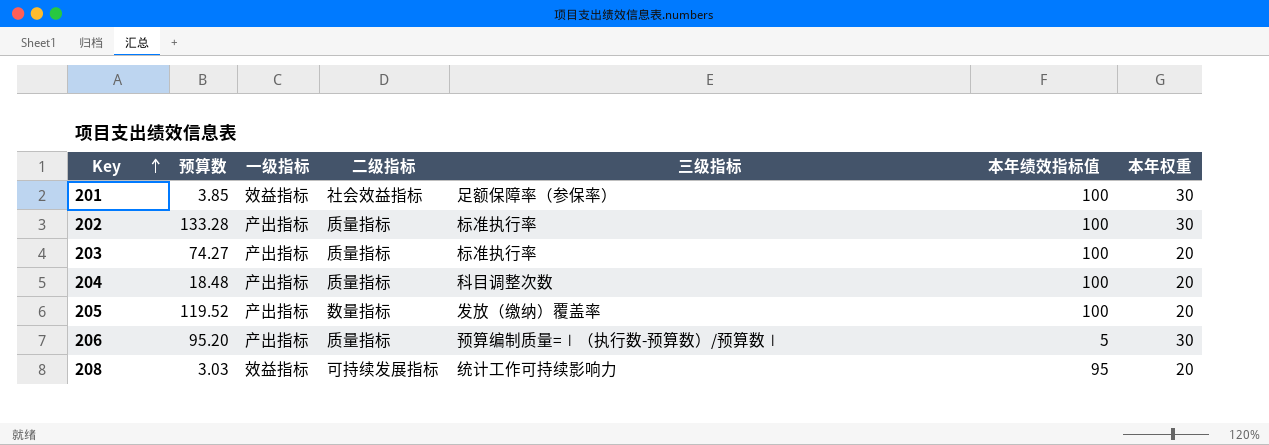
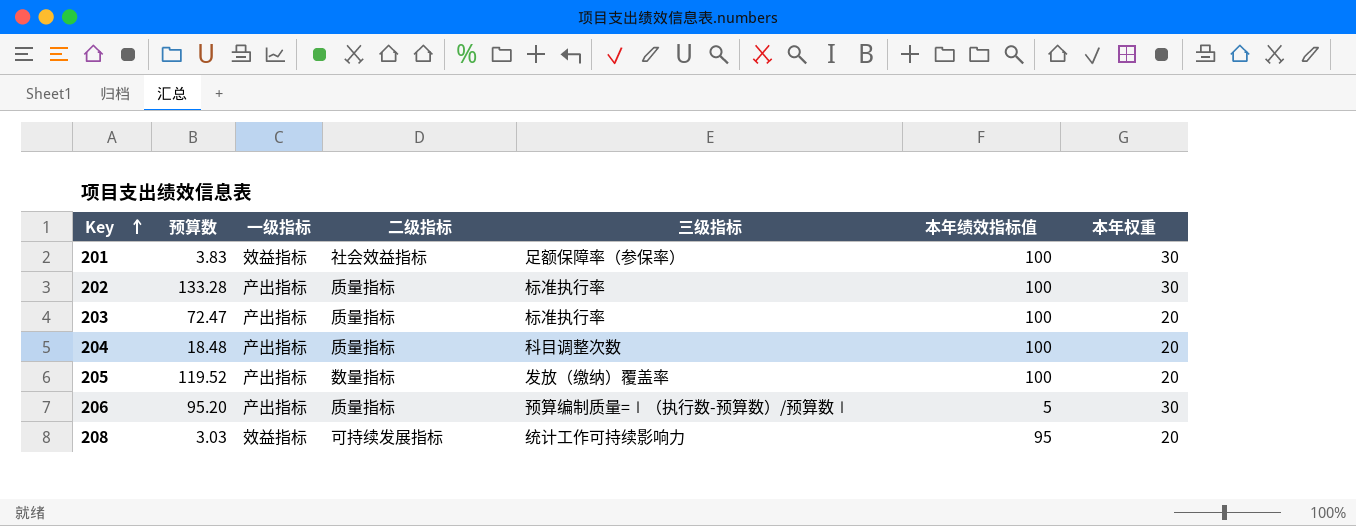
201 | 预算数: 3.85 -> 3.83
203 | 预算数: 74.27 -> 72.47

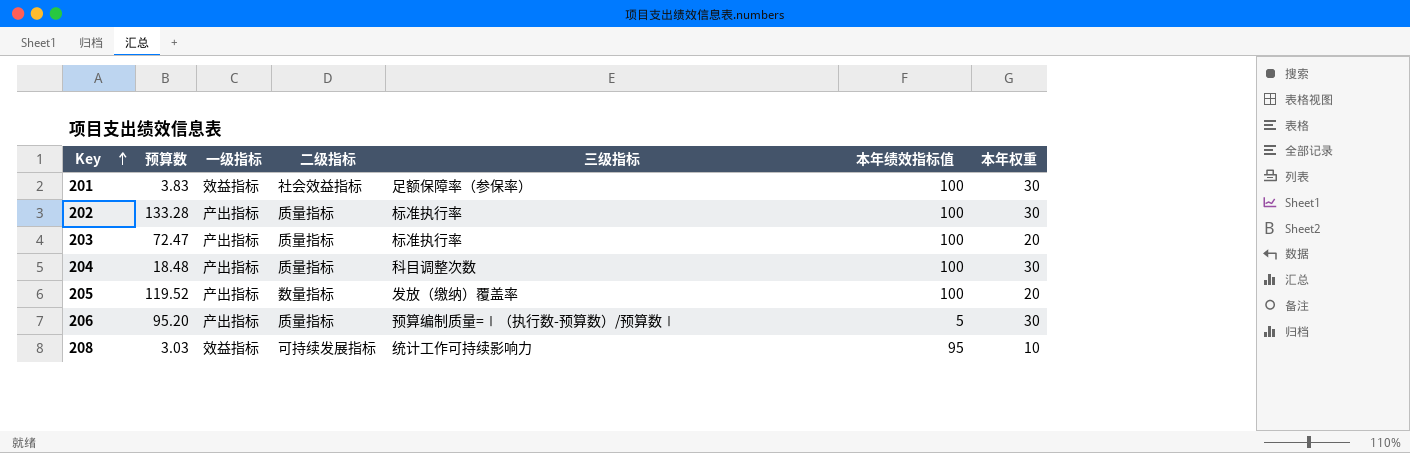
204 | 本年权重: 20 -> 30
208 | 本年权重: 20 -> 10

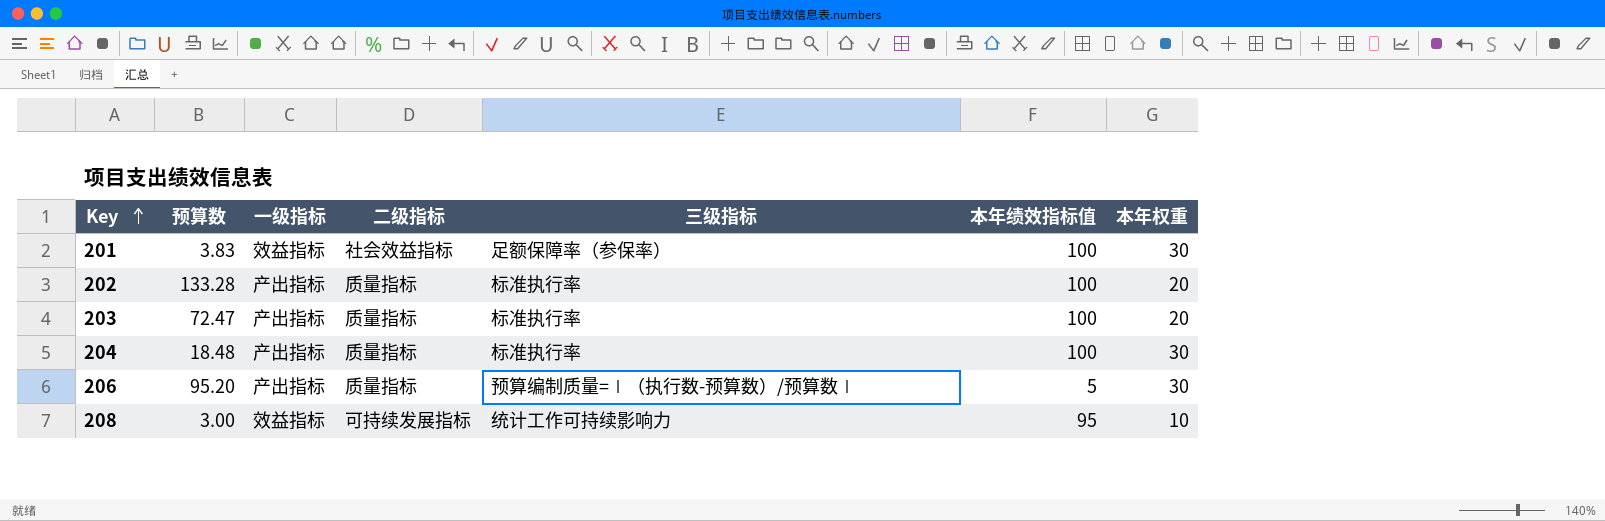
row 205: 119.52 | 产出指标 | 数量指标 | 发放（缴纳）覆盖率 | 100 | 20 -> none
202 | 本年权重: 30 -> 20
204 | 三级指标: 科目调整次数 -> 标准执行率
208 | 预算数: 3.03 -> 3.00

